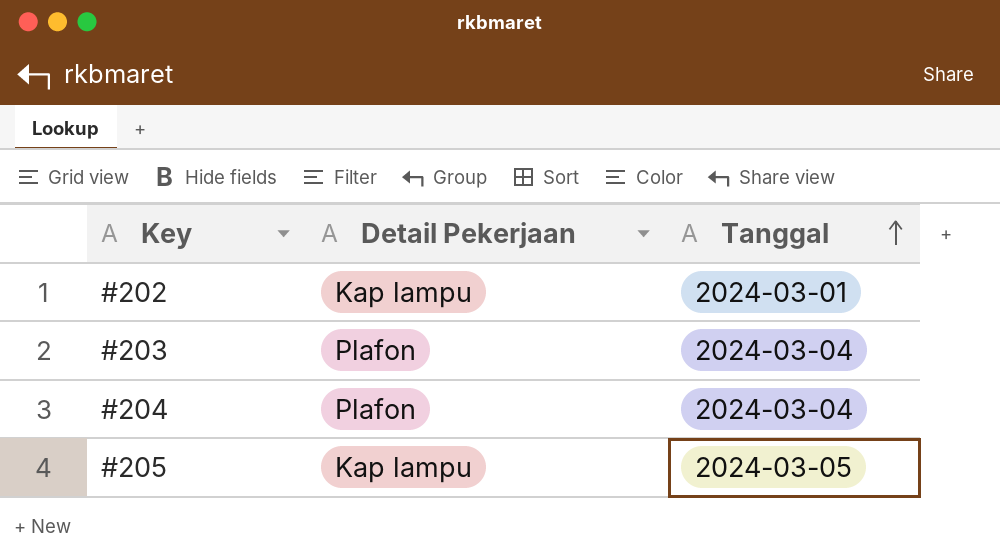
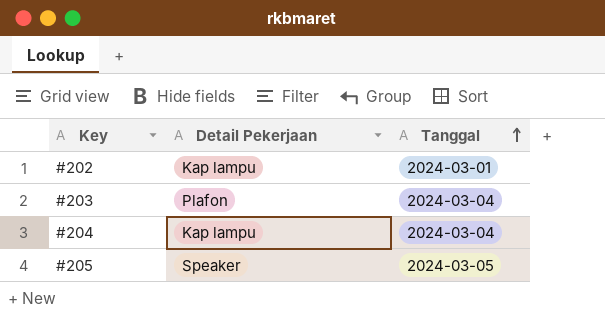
#204 | Detail Pekerjaan: Plafon -> Kap lampu
#205 | Detail Pekerjaan: Kap lampu -> Speaker

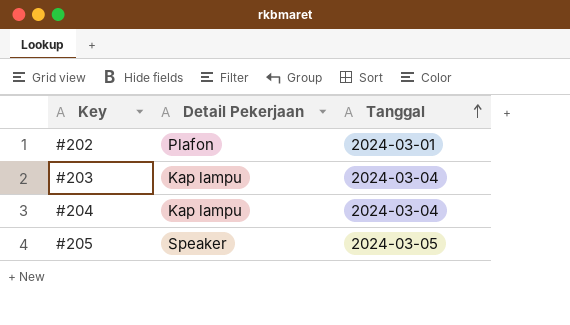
#202 | Detail Pekerjaan: Kap lampu -> Plafon
#203 | Detail Pekerjaan: Plafon -> Kap lampu

